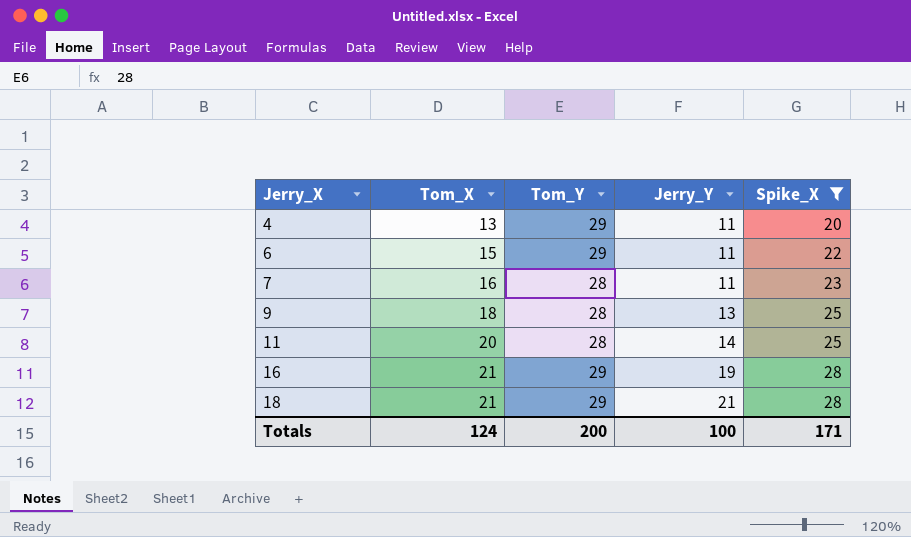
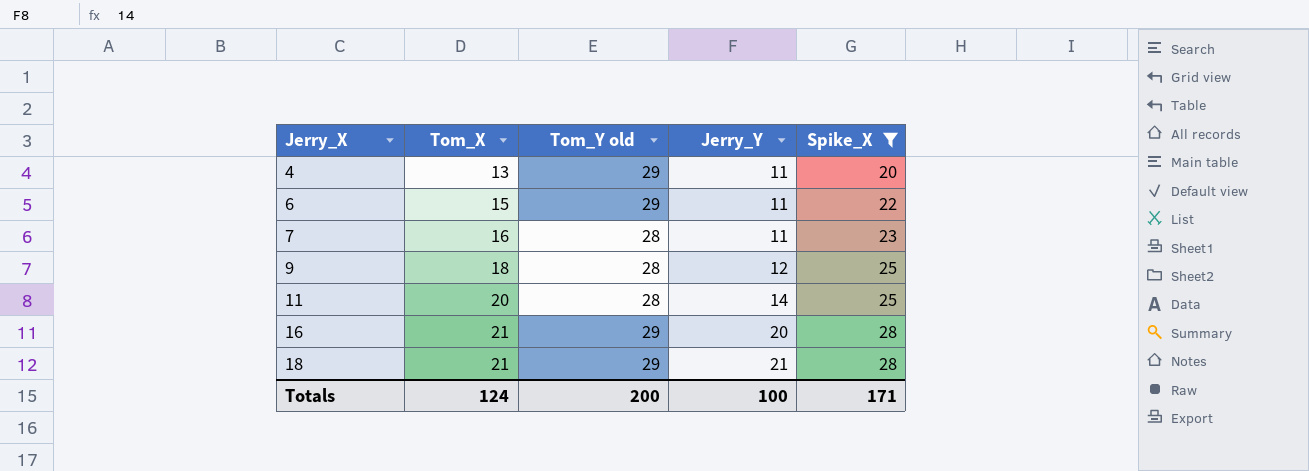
column name: Tom_Y -> Tom_Y old
9 | Jerry_Y: 13 -> 12
16 | Jerry_Y: 19 -> 20

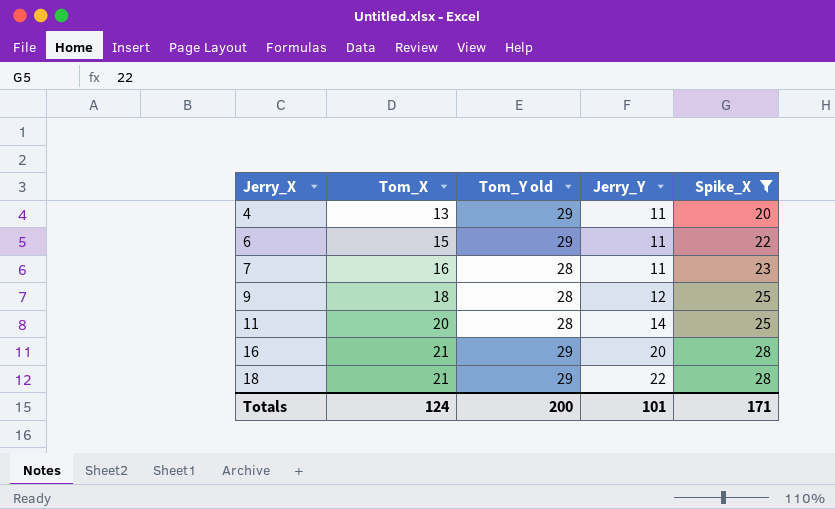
18 | Jerry_Y: 21 -> 22
Totals | Jerry_Y: 100 -> 101

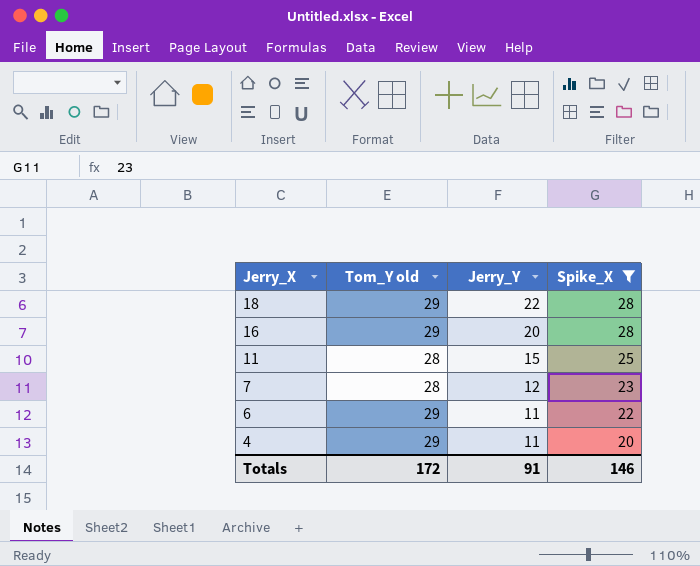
row order: Jerry_X ascending -> Jerry_X descending
column Tom_X | position: 2 -> none
row 9: 18 | 28 | 12 | 25 -> none
11 | Jerry_Y: 14 -> 15
7 | Jerry_Y: 11 -> 12
Totals | Tom_Y old: 200 -> 172
Totals | Jerry_Y: 101 -> 91
Totals | Spike_X: 171 -> 146

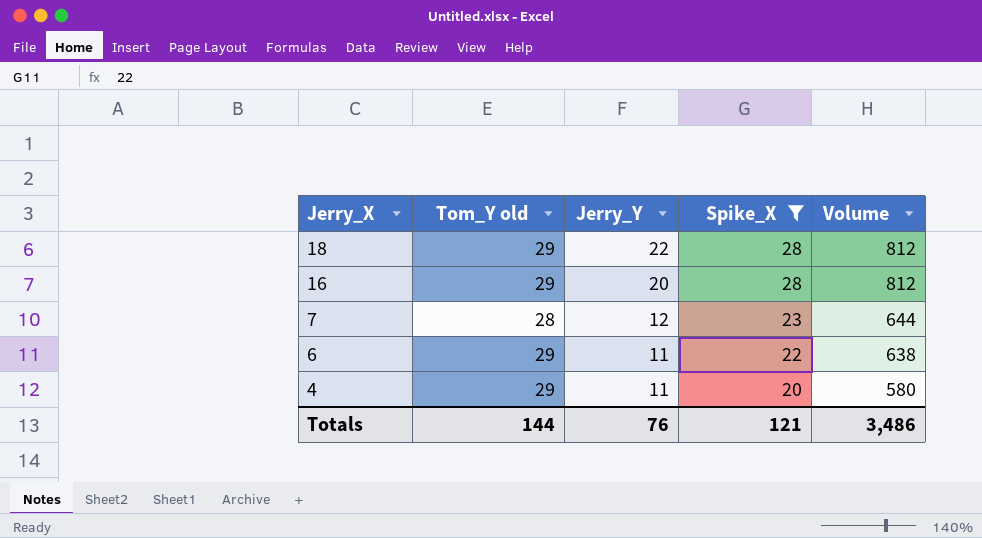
column Volume | formula: none -> [Tom_Y old] * [Spike_X]
row 11: 28 | 15 | 25 -> none
Totals | Tom_Y old: 172 -> 144
Totals | Jerry_Y: 91 -> 76
Totals | Spike_X: 146 -> 121

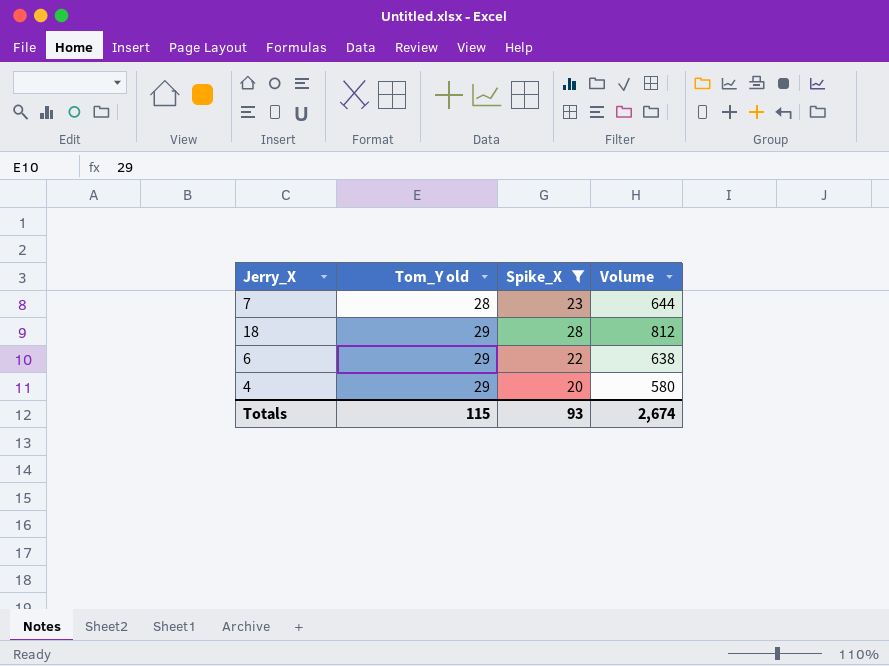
row order: Jerry_X descending -> Tom_Y old ascending
column Jerry_Y | position: 3 -> none
row 16: 29 | 20 | 28 | 812 -> none
Totals | Tom_Y old: 144 -> 115
Totals | Spike_X: 121 -> 93
Totals | Volume: 3,486 -> 2,674

